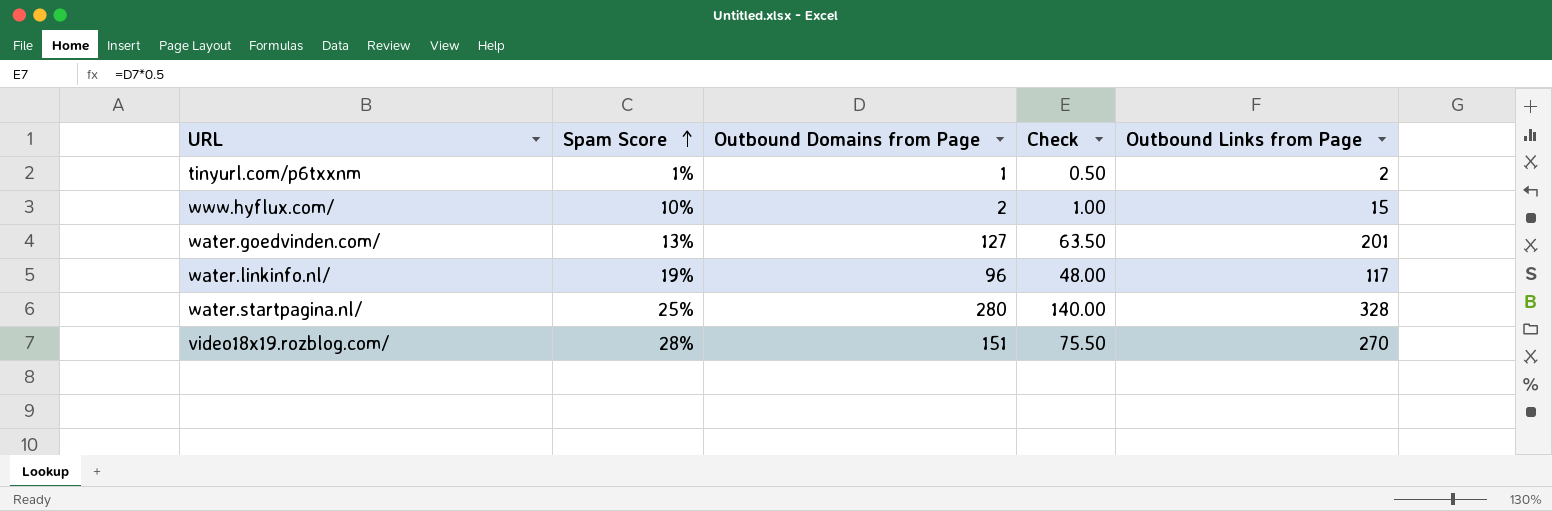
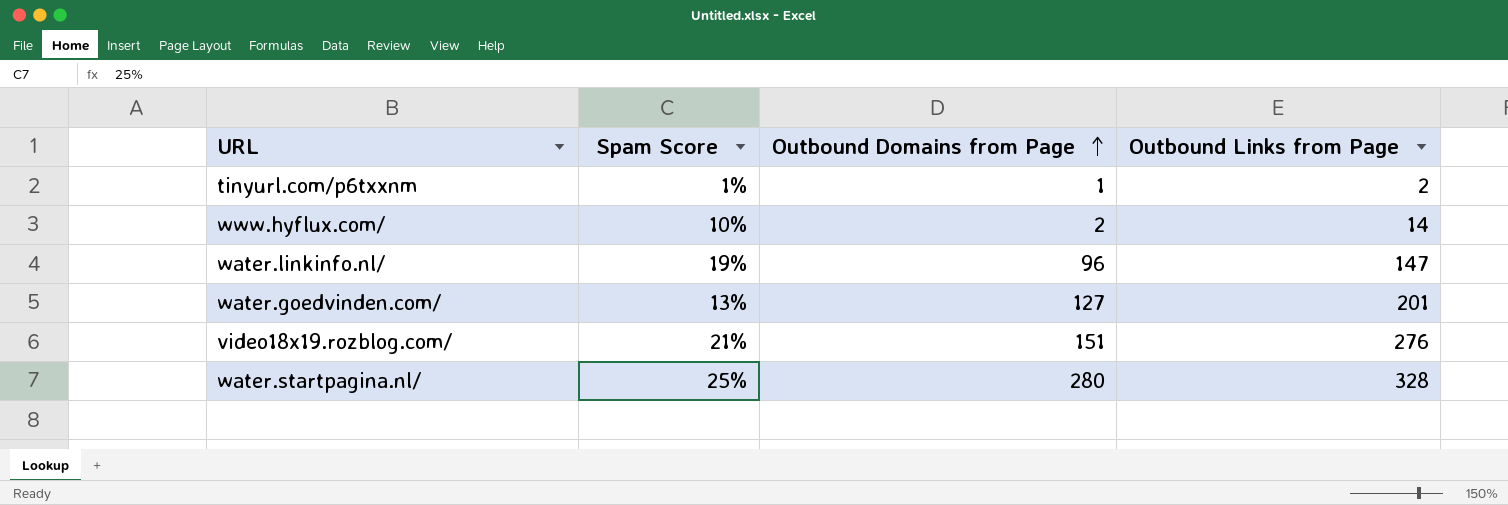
row order: Spam Score ascending -> Outbound Domains from Page ascending
column Check | formula: [Outbound Domains from Page] * 0.5 -> none
www.hyflux.com/ | Outbound Links from Page: 15 -> 14
water.linkinfo.nl/ | Outbound Links from Page: 117 -> 147
video18x19.rozblog.com/ | Spam Score: 28% -> 21%
video18x19.rozblog.com/ | Outbound Links from Page: 270 -> 276

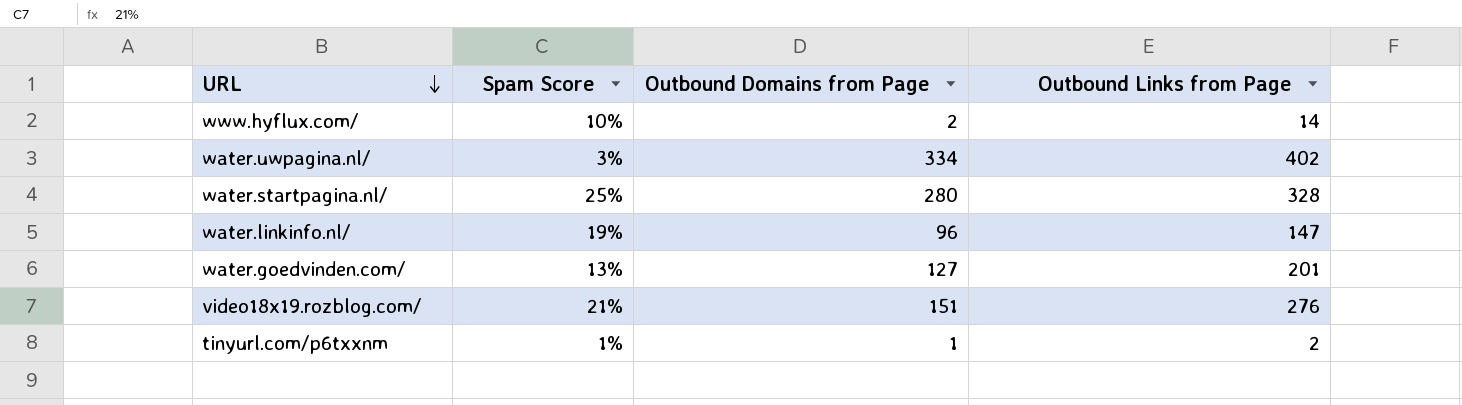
row order: Outbound Domains from Page ascending -> URL descending
row water.uwpagina.nl/: none -> 3% | 334 | 402

